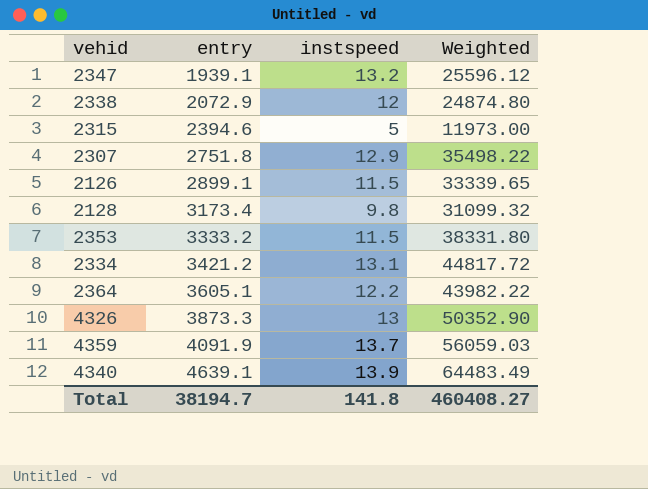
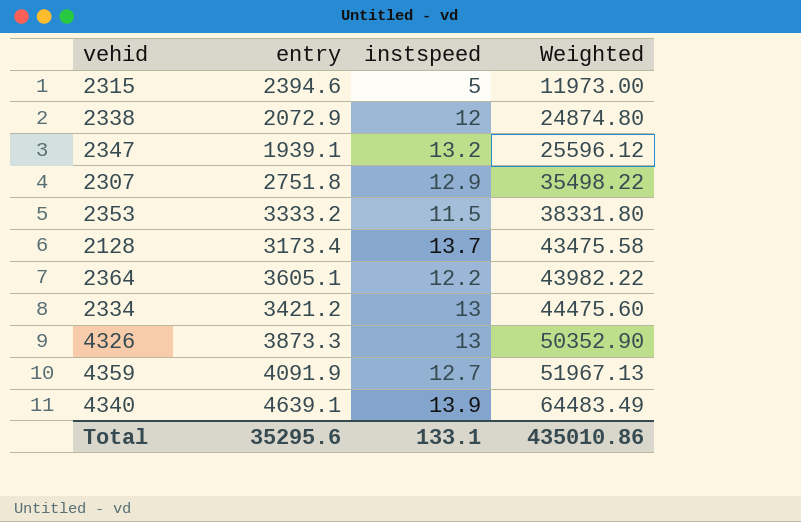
row order: entry ascending -> Weighted ascending
row 2126: 2899.1 | 11.5 | 33339.65 -> none
2128 | instspeed: 9.8 -> 13.7
2128 | Weighted: 31099.32 -> 43475.58
2334 | instspeed: 13.1 -> 13
2334 | Weighted: 44817.72 -> 44475.60
4359 | instspeed: 13.7 -> 12.7
4359 | Weighted: 56059.03 -> 51967.13
Total | entry: 38194.7 -> 35295.6
Total | instspeed: 141.8 -> 133.1
Total | Weighted: 460408.27 -> 435010.86

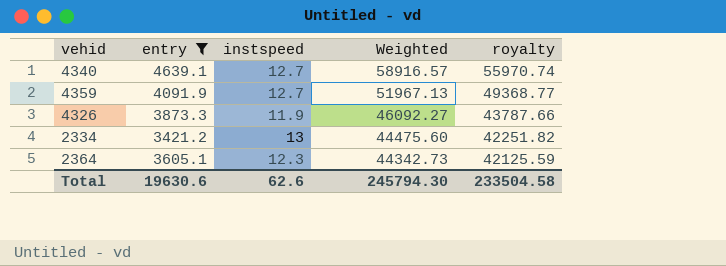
filter: none -> entry >= 3421.2
row order: Weighted ascending -> Weighted descending
column royalty | formula: none -> [Weighted] * 0.95
4340 | instspeed: 13.9 -> 12.7
4340 | Weighted: 64483.49 -> 58916.57
4326 | instspeed: 13 -> 11.9
4326 | Weighted: 50352.90 -> 46092.27
2364 | instspeed: 12.2 -> 12.3
2364 | Weighted: 43982.22 -> 44342.73
Total | entry: 35295.6 -> 19630.6
Total | instspeed: 133.1 -> 62.6
Total | Weighted: 435010.86 -> 245794.30

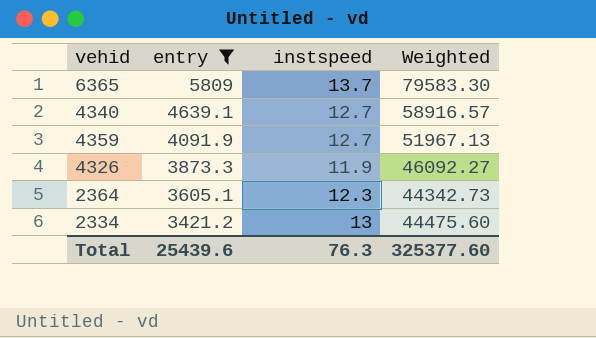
row order: Weighted descending -> entry descending
column royalty | formula: [Weighted] * 0.95 -> none
row 6365: none -> 5809 | 13.7 | 79583.30
Total | entry: 19630.6 -> 25439.6
Total | instspeed: 62.6 -> 76.3
Total | Weighted: 245794.30 -> 325377.60

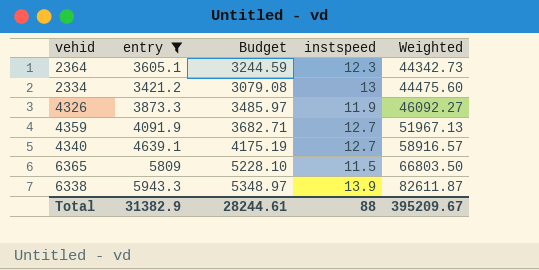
row order: entry descending -> Weighted ascending
column Budget | formula: none -> [entry] * 0.9
6365 | instspeed: 13.7 -> 11.5
6365 | Weighted: 79583.30 -> 66803.50
row 6338: none -> 5943.3 | 5348.97 | 13.9 | 82611.87
Total | entry: 25439.6 -> 31382.9
Total | instspeed: 76.3 -> 88
Total | Weighted: 325377.60 -> 395209.67

